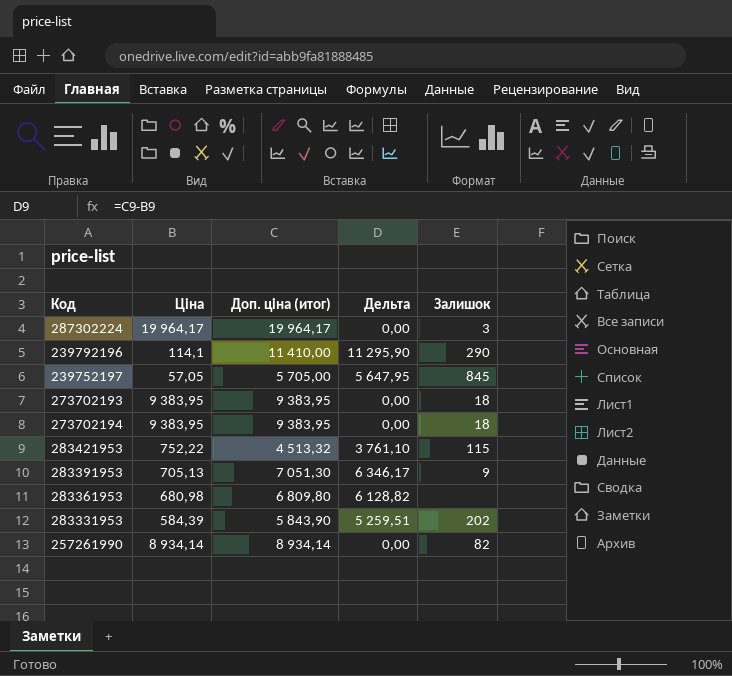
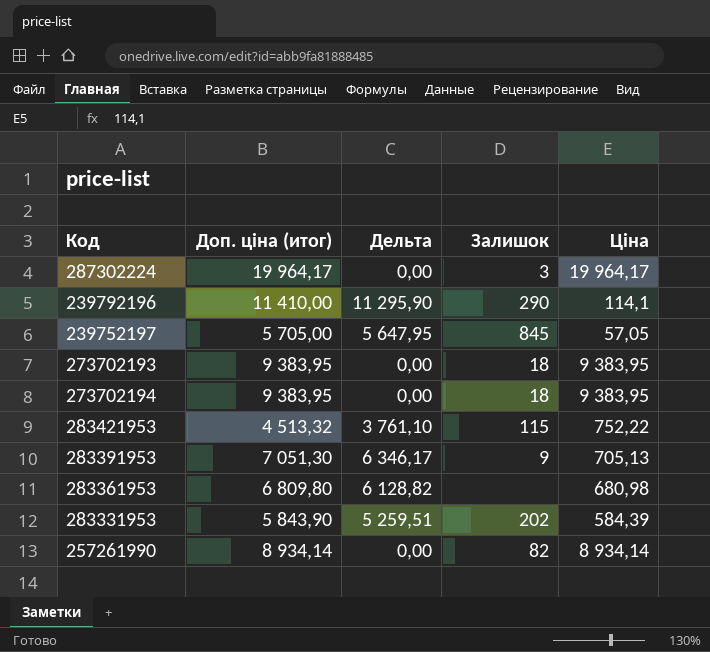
column Ціна | position: 2 -> 5

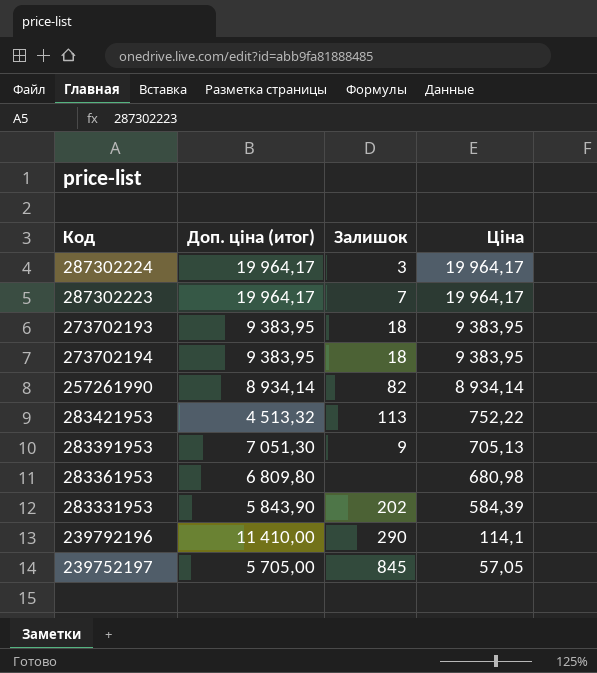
row order: none -> Ціна descending
column Дельта | formula: [Доп. ціна (итог)] - [Ціна] -> none
row 287302223: none -> 19 964,17 | 7 | 19 964,17
283421953 | Залишок: 115 -> 113

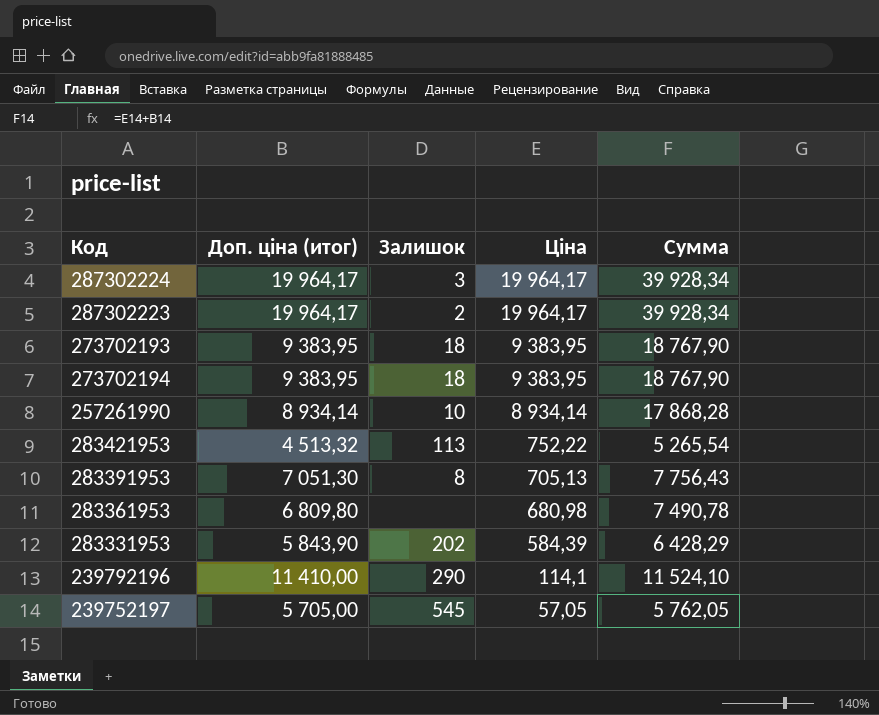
column Сумма | formula: none -> [Доп. ціна (итог)] + [Ціна]
287302223 | Залишок: 7 -> 2
257261990 | Залишок: 82 -> 10
283391953 | Залишок: 9 -> 8
239752197 | Залишок: 845 -> 545

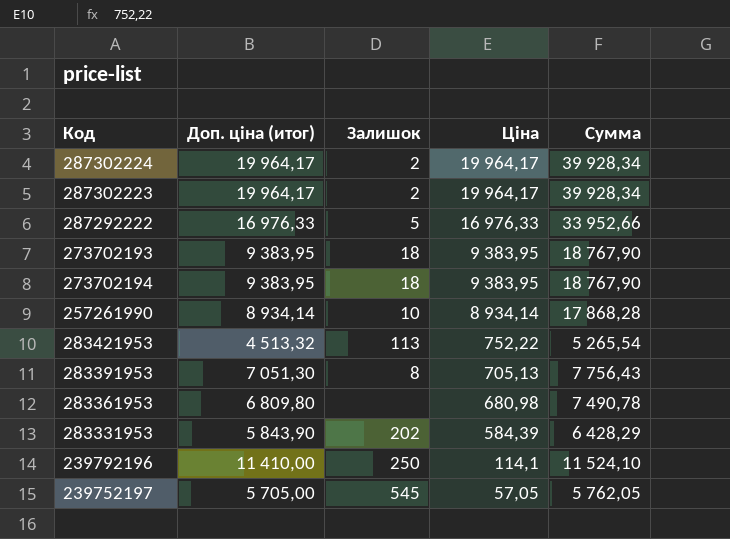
287302224 | Залишок: 3 -> 2
row 287292222: none -> 16 976,33 | 5 | 16 976,33 | 33 952,66
239792196 | Залишок: 290 -> 250

